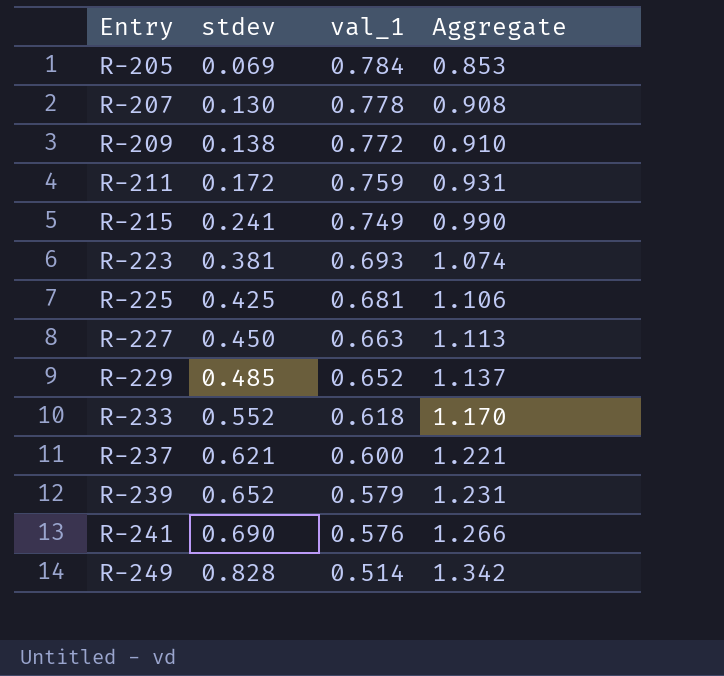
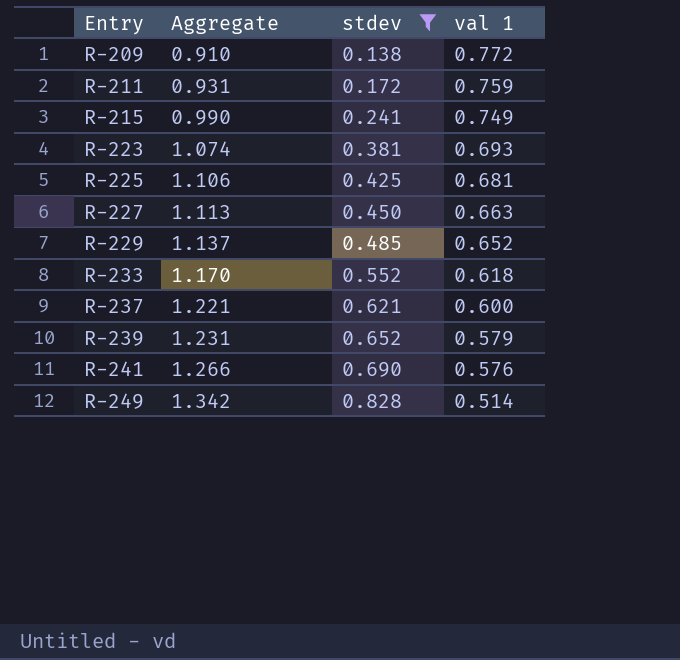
filter: none -> stdev >= 0.138
column Aggregate | position: 4 -> 2
column name: val_1 -> val 1

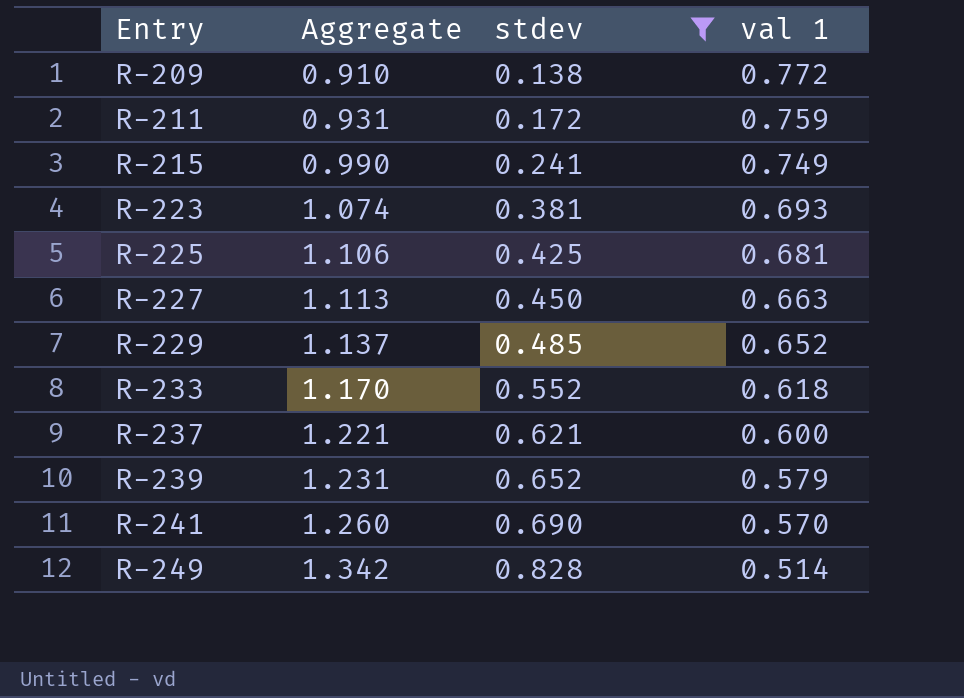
R-241 | Aggregate: 1.266 -> 1.260
R-241 | val 1: 0.576 -> 0.570

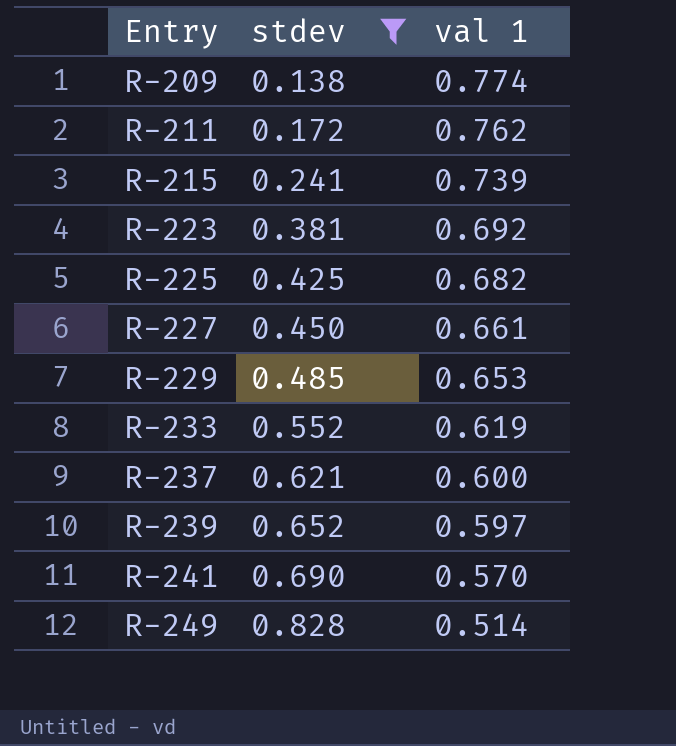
column Aggregate | formula: [stdev] + [val 1] -> none
R-209 | val 1: 0.772 -> 0.774
R-211 | val 1: 0.759 -> 0.762
R-215 | val 1: 0.749 -> 0.739
R-223 | val 1: 0.693 -> 0.692
R-225 | val 1: 0.681 -> 0.682
R-227 | val 1: 0.663 -> 0.661
R-229 | val 1: 0.652 -> 0.653
R-233 | val 1: 0.618 -> 0.619
R-239 | val 1: 0.579 -> 0.597

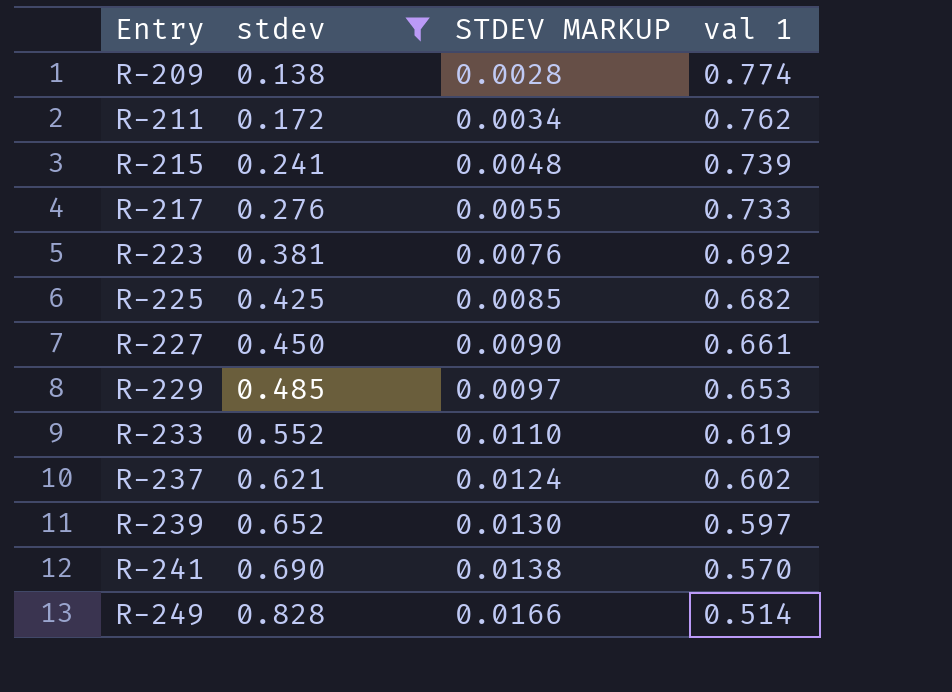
column STDEV MARKUP | formula: none -> [stdev] * 0.02
row R-217: none -> 0.276 | 0.0055 | 0.733
R-237 | val 1: 0.600 -> 0.602

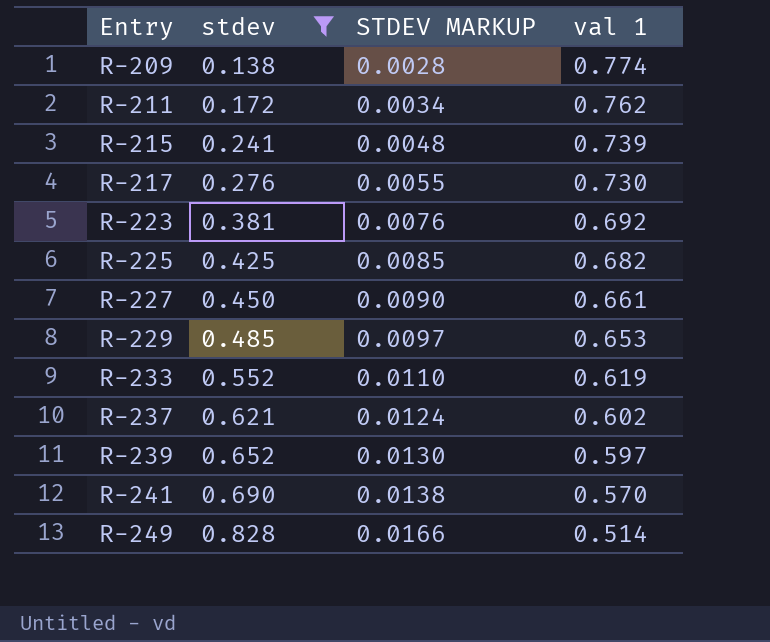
R-217 | val 1: 0.733 -> 0.730

